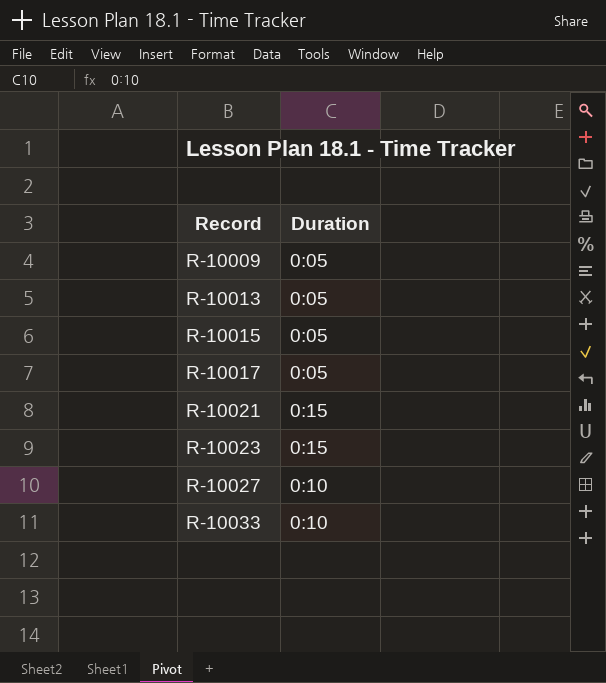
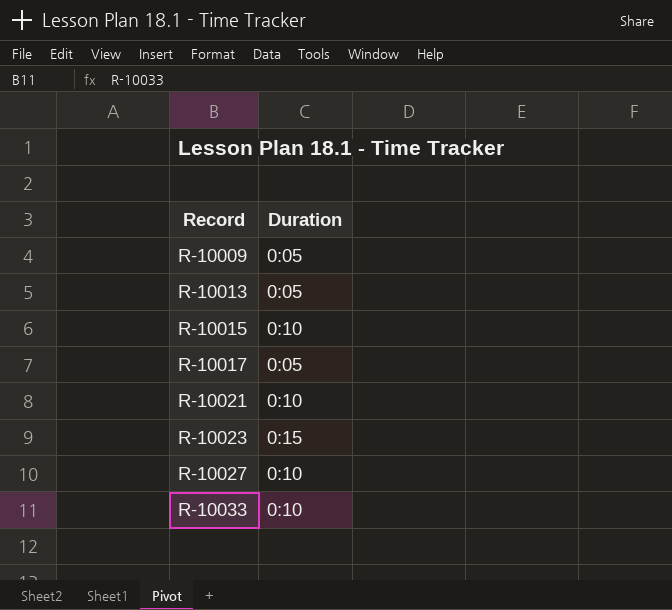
R-10015 | Duration: 0:05 -> 0:10
R-10021 | Duration: 0:15 -> 0:10

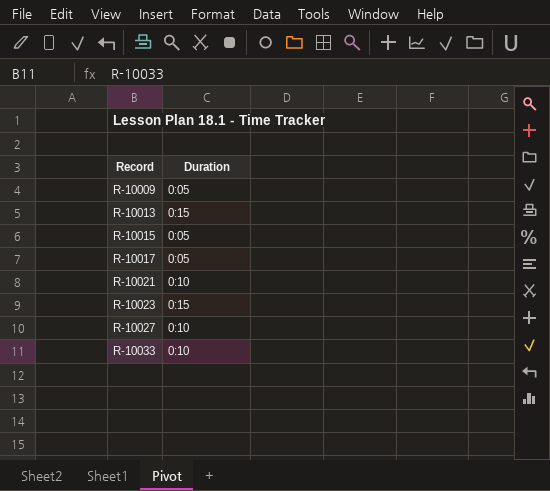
R-10013 | Duration: 0:05 -> 0:15
R-10015 | Duration: 0:10 -> 0:05

